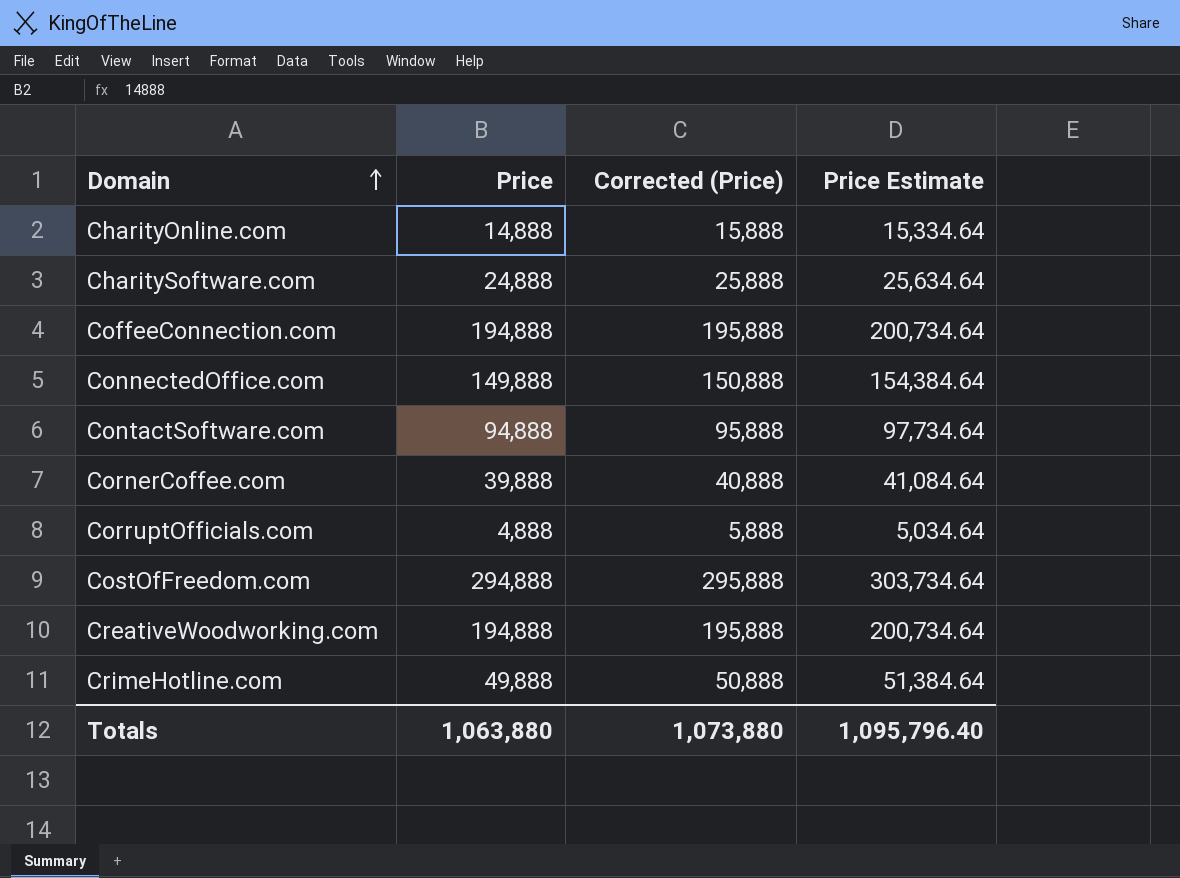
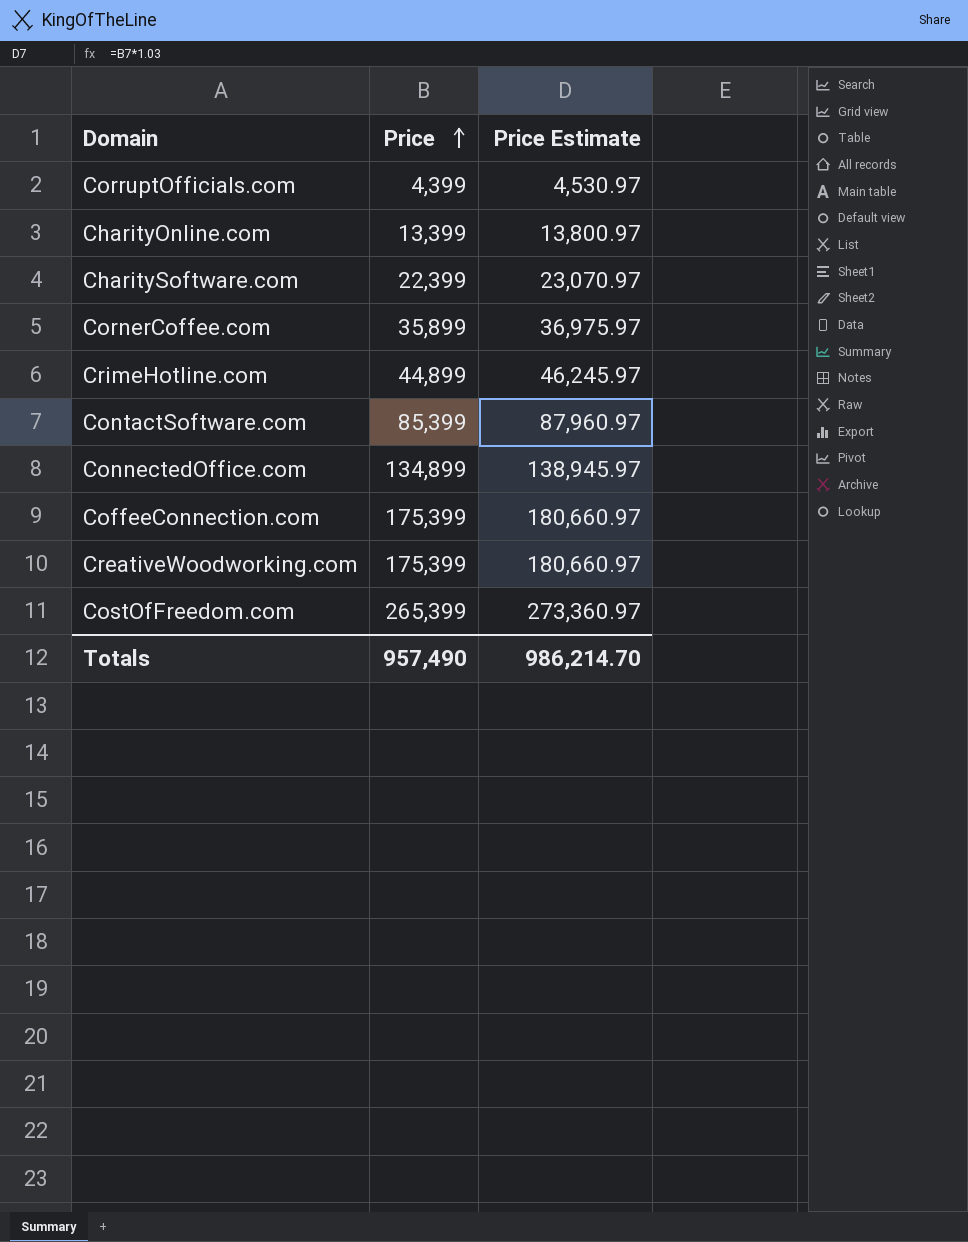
row order: Domain ascending -> Price ascending
column Corrected (Price) | formula: [Price] + 1000 -> none
CorruptOfficials.com | Price: 4,888 -> 4,399
CorruptOfficials.com | Price Estimate: 5,034.64 -> 4,530.97
CharityOnline.com | Price: 14,888 -> 13,399
CharityOnline.com | Price Estimate: 15,334.64 -> 13,800.97
CharitySoftware.com | Price: 24,888 -> 22,399
CharitySoftware.com | Price Estimate: 25,634.64 -> 23,070.97
CornerCoffee.com | Price: 39,888 -> 35,899
CornerCoffee.com | Price Estimate: 41,084.64 -> 36,975.97
CrimeHotline.com | Price: 49,888 -> 44,899
CrimeHotline.com | Price Estimate: 51,384.64 -> 46,245.97
ContactSoftware.com | Price: 94,888 -> 85,399
ContactSoftware.com | Price Estimate: 97,734.64 -> 87,960.97
ConnectedOffice.com | Price: 149,888 -> 134,899
ConnectedOffice.com | Price Estimate: 154,384.64 -> 138,945.97
CoffeeConnection.com | Price: 194,888 -> 175,399
CoffeeConnection.com | Price Estimate: 200,734.64 -> 180,660.97
CreativeWoodworking.com | Price: 194,888 -> 175,399
CreativeWoodworking.com | Price Estimate: 200,734.64 -> 180,660.97
CostOfFreedom.com | Price: 294,888 -> 265,399
CostOfFreedom.com | Price Estimate: 303,734.64 -> 273,360.97
Totals | Price: 1,063,880 -> 957,490
Totals | Price Estimate: 1,095,796.40 -> 986,214.70

